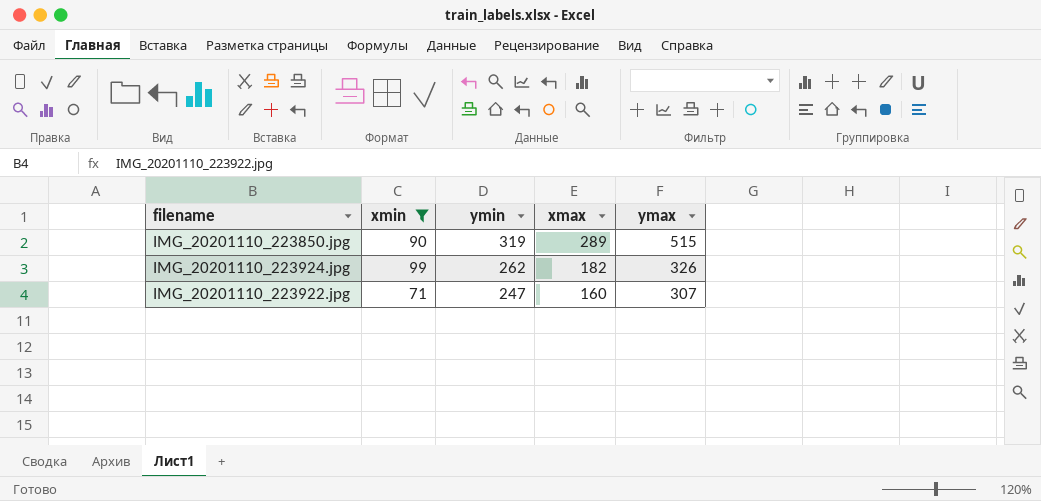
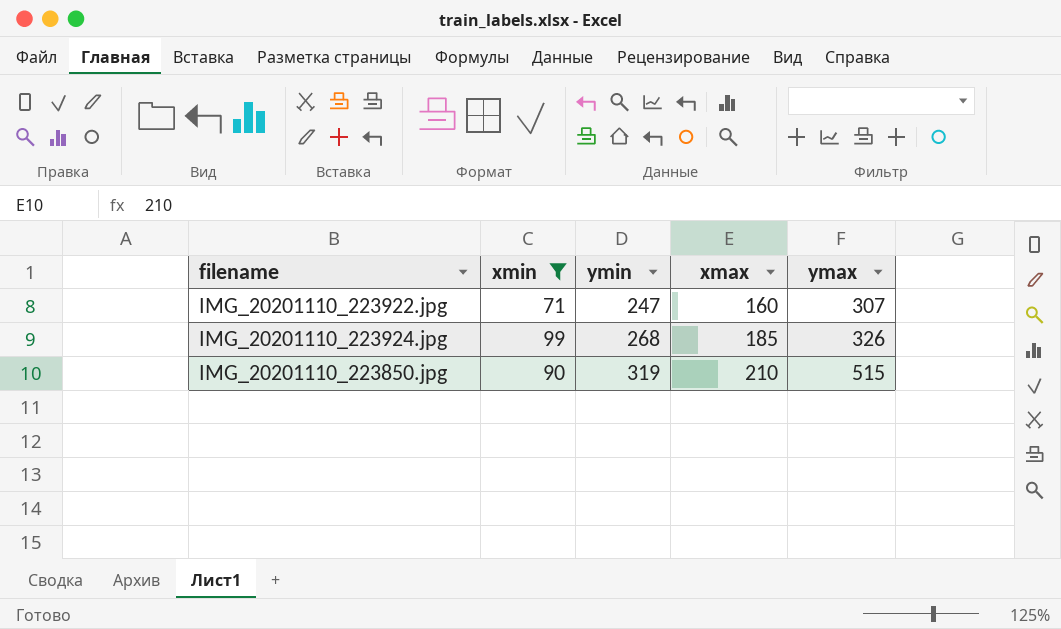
row order: ymin descending -> ymin ascending
IMG_20201110_223924.jpg | ymin: 262 -> 268
IMG_20201110_223924.jpg | xmax: 182 -> 185
IMG_20201110_223850.jpg | xmax: 289 -> 210

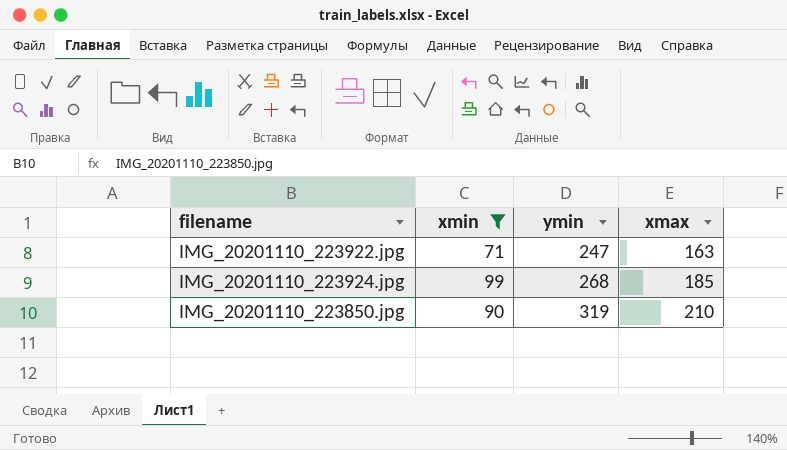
column ymax | position: 5 -> none
IMG_20201110_223922.jpg | xmax: 160 -> 163

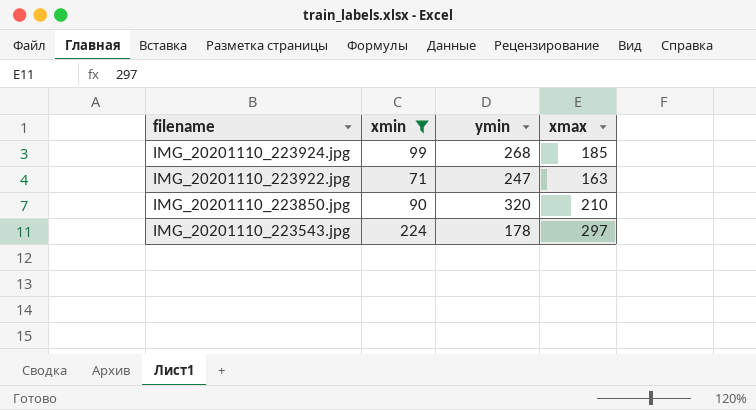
row order: ymin ascending -> filename descending
IMG_20201110_223850.jpg | ymin: 319 -> 320
row IMG_20201110_223543.jpg: none -> 224 | 178 | 297

